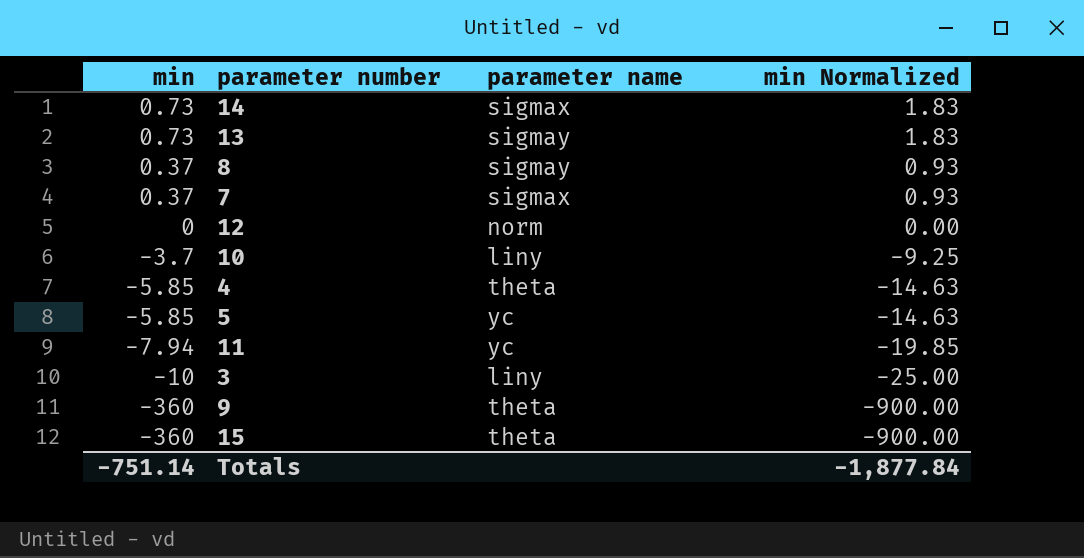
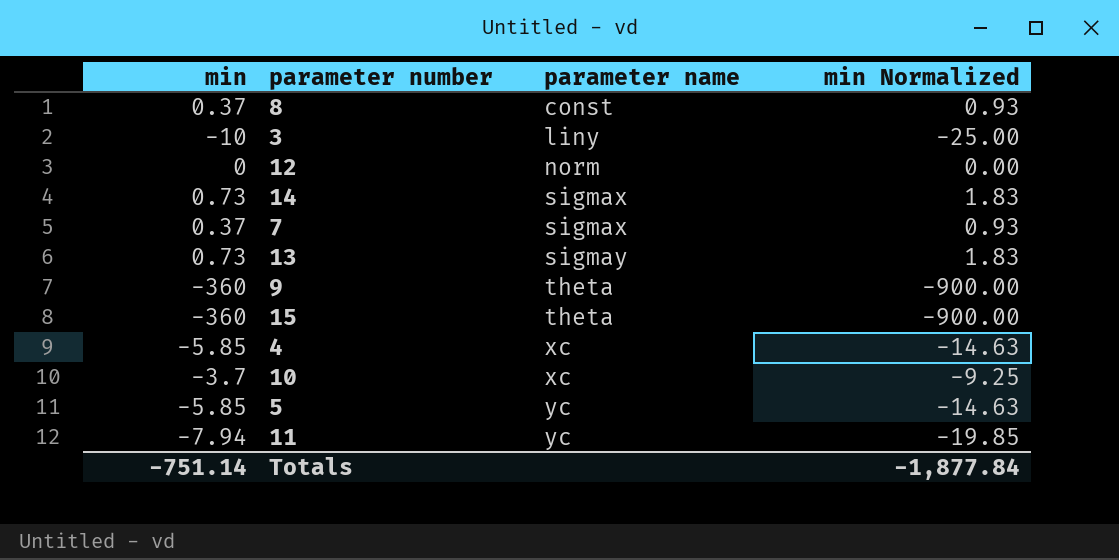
row order: min descending -> parameter name ascending
8 | parameter name: sigmay -> const
4 | parameter name: theta -> xc
10 | parameter name: liny -> xc

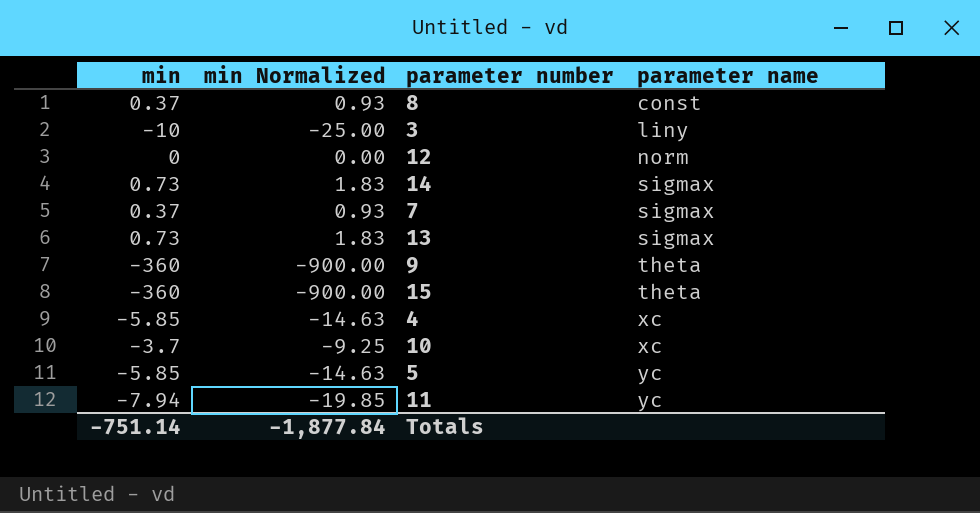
column min Normalized | position: 4 -> 2
13 | parameter name: sigmay -> sigmax

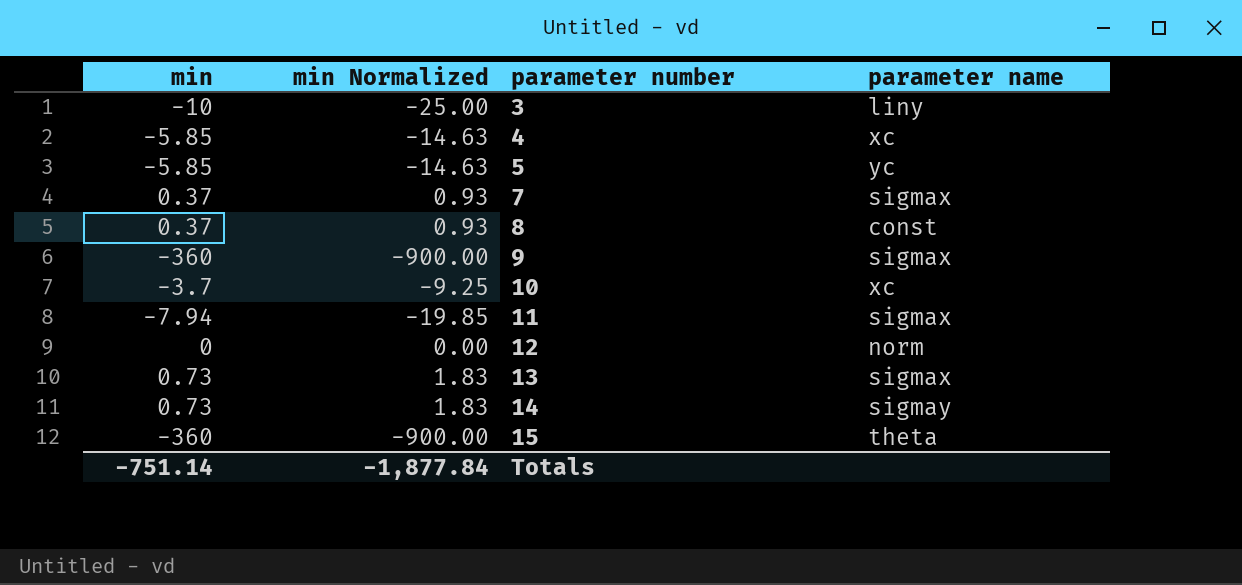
row order: parameter name ascending -> parameter number ascending
9 | parameter name: theta -> sigmax
11 | parameter name: yc -> sigmax
14 | parameter name: sigmax -> sigmay

